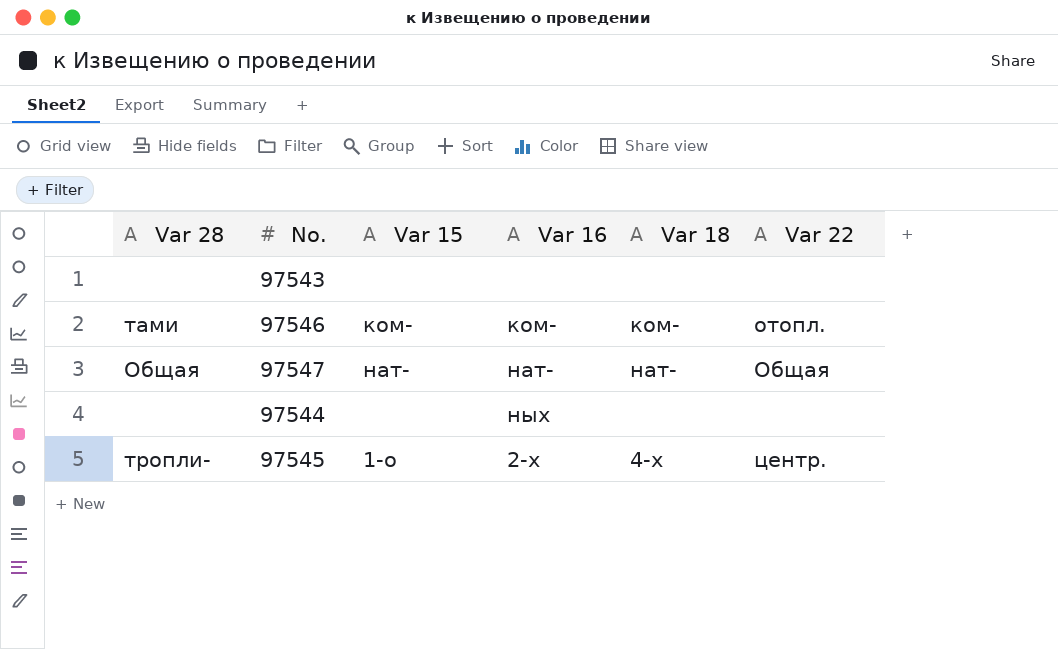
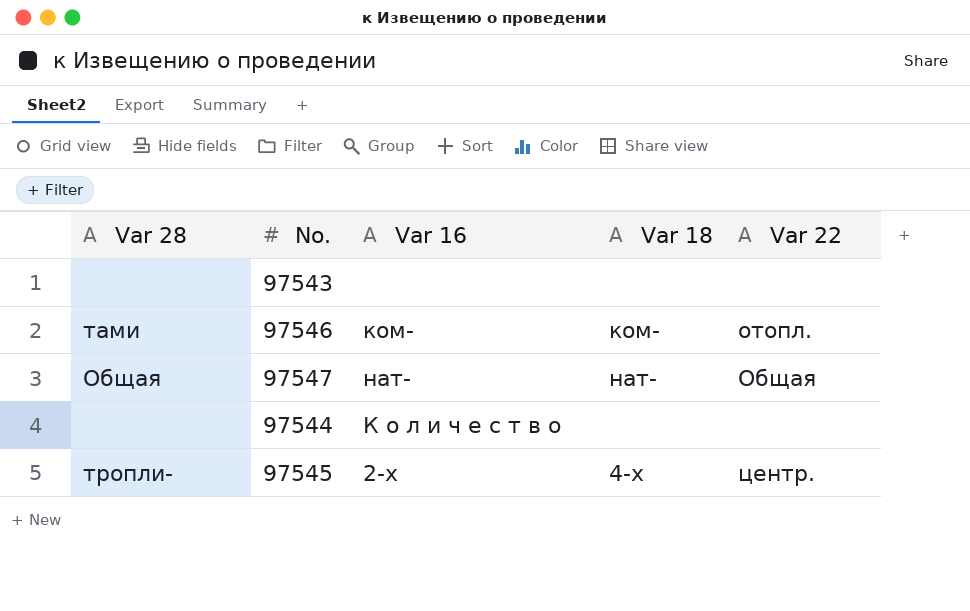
column Var 15 | position: 3 -> none
97544 | Var 16: ных -> К о л и ч е с т в о

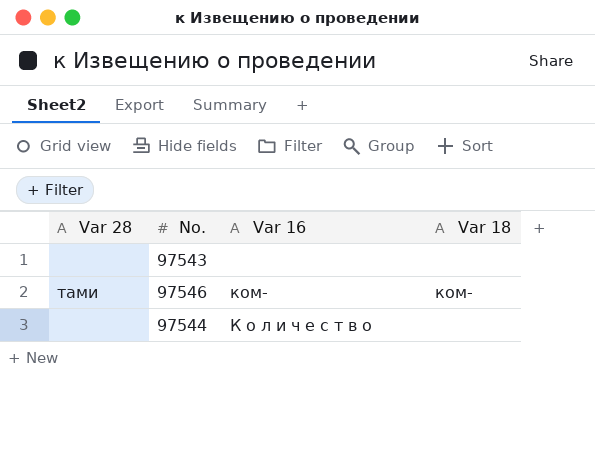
column Var 22 | position: 5 -> none
row 97547: Общая | нат- | нат- | Общая -> none
row 97545: тропли- | 2-х | 4-х | центр. -> none

